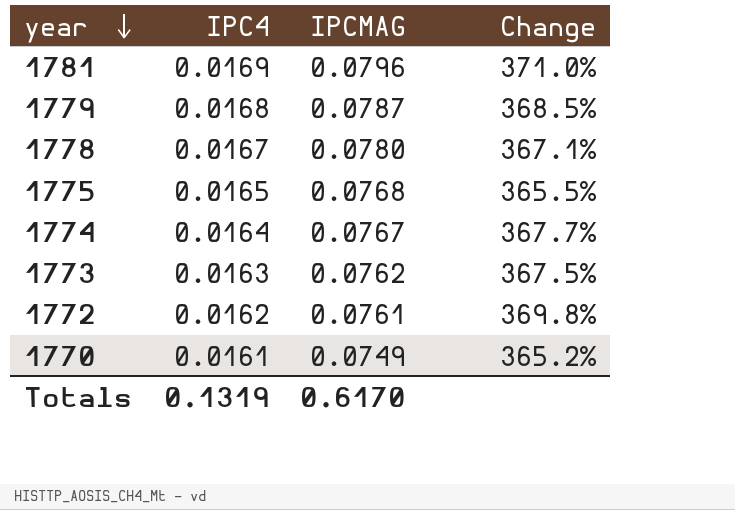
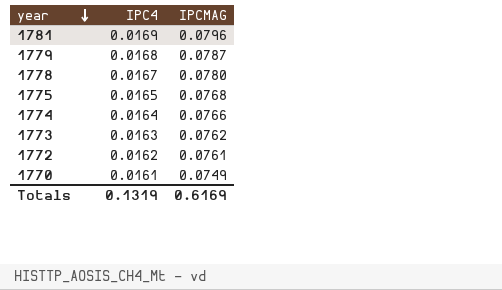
column Change | formula: ([IPCMAG] - [IPC4]) / [IPC4] -> none
1774 | IPCMAG: 0.0767 -> 0.0766
Totals | IPCMAG: 0.6170 -> 0.6169

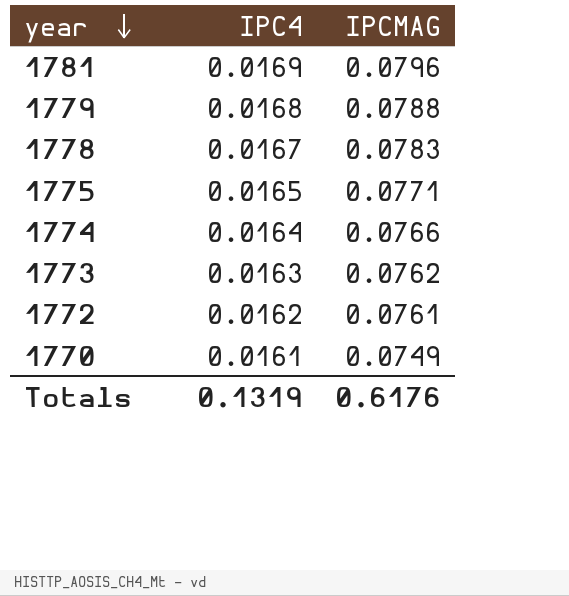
1779 | IPCMAG: 0.0787 -> 0.0788
1778 | IPCMAG: 0.0780 -> 0.0783
1775 | IPCMAG: 0.0768 -> 0.0771
Totals | IPCMAG: 0.6169 -> 0.6176

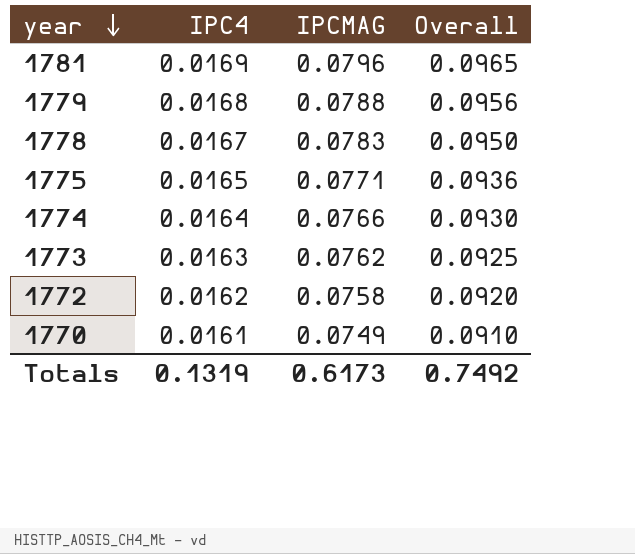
column Overall | formula: none -> [IPC4] + [IPCMAG]
1772 | IPCMAG: 0.0761 -> 0.0758
Totals | IPCMAG: 0.6176 -> 0.6173

